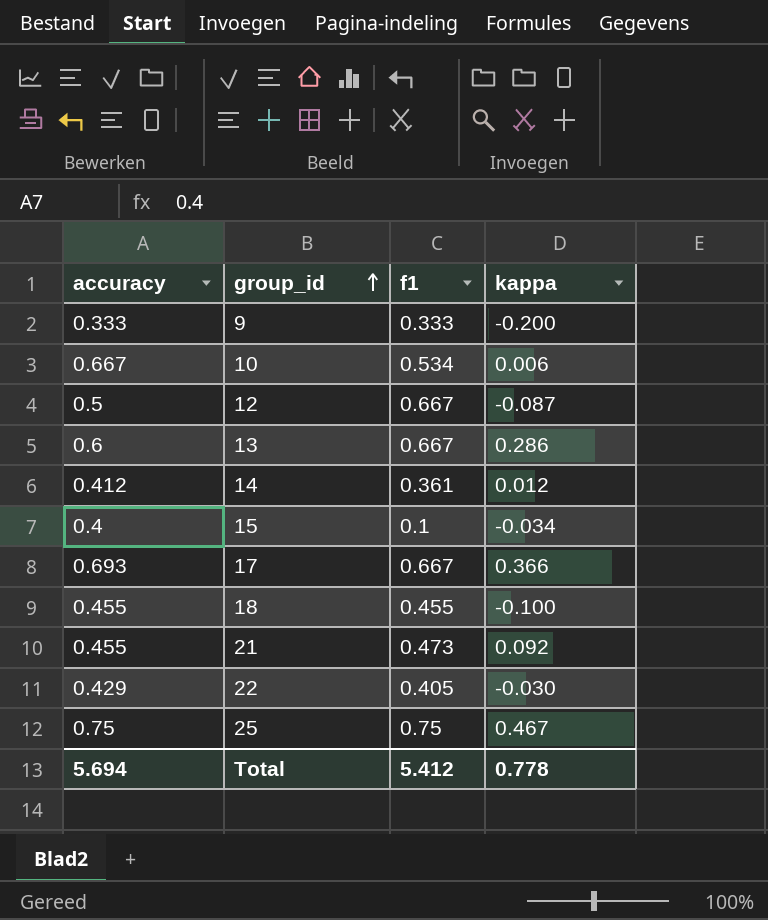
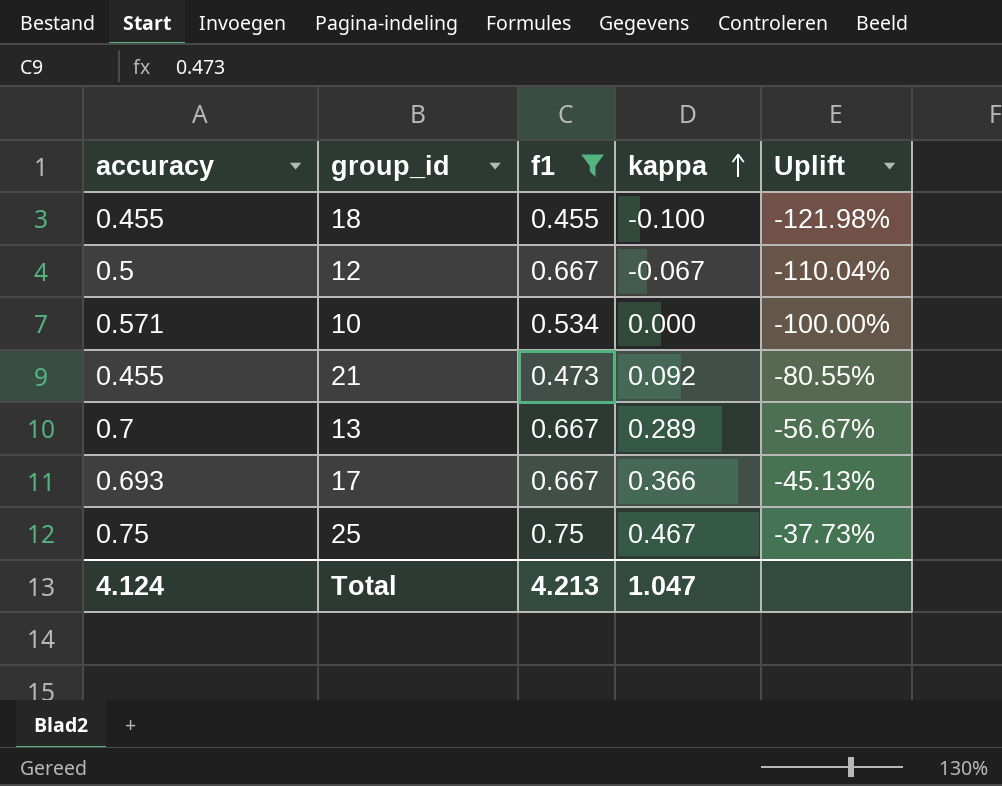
filter: none -> f1 >= 0.455
row order: group_id ascending -> kappa ascending
column Uplift | formula: none -> ([kappa] - [f1]) / [f1]
12 | kappa: -0.087 -> -0.067
10 | accuracy: 0.667 -> 0.571
10 | kappa: 0.006 -> 0.000
13 | accuracy: 0.6 -> 0.7
13 | kappa: 0.286 -> 0.289
Total | accuracy: 5.694 -> 4.124
Total | f1: 5.412 -> 4.213
Total | kappa: 0.778 -> 1.047

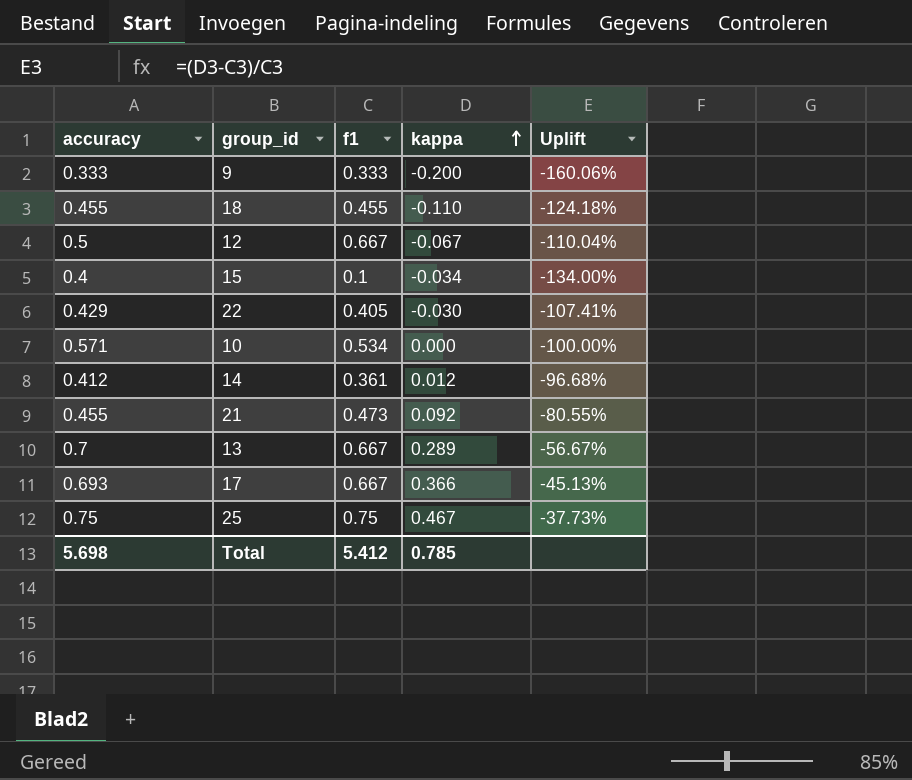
filter: f1 >= 0.455 -> none
18 | kappa: -0.100 -> -0.110
18 | Uplift: -121.98% -> -124.18%
Total | accuracy: 4.124 -> 5.698
Total | f1: 4.213 -> 5.412
Total | kappa: 1.047 -> 0.785

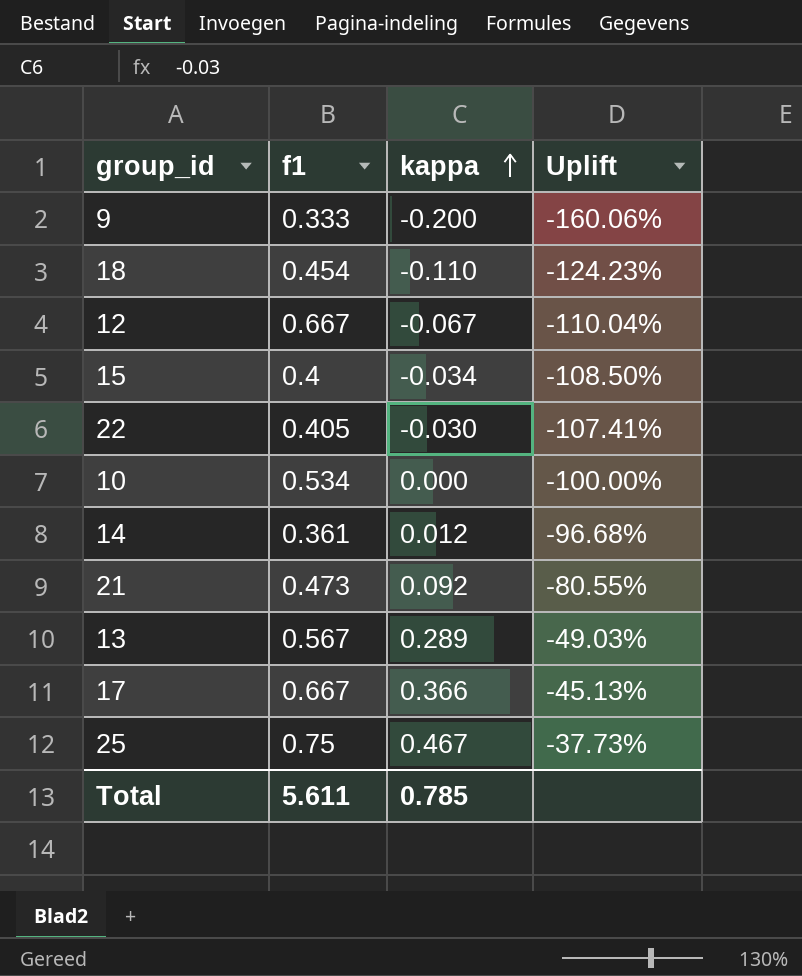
column accuracy | position: 1 -> none
18 | f1: 0.455 -> 0.454
18 | Uplift: -124.18% -> -124.23%
15 | f1: 0.1 -> 0.4
15 | Uplift: -134.00% -> -108.50%
13 | f1: 0.667 -> 0.567
13 | Uplift: -56.67% -> -49.03%
Total | f1: 5.412 -> 5.611

